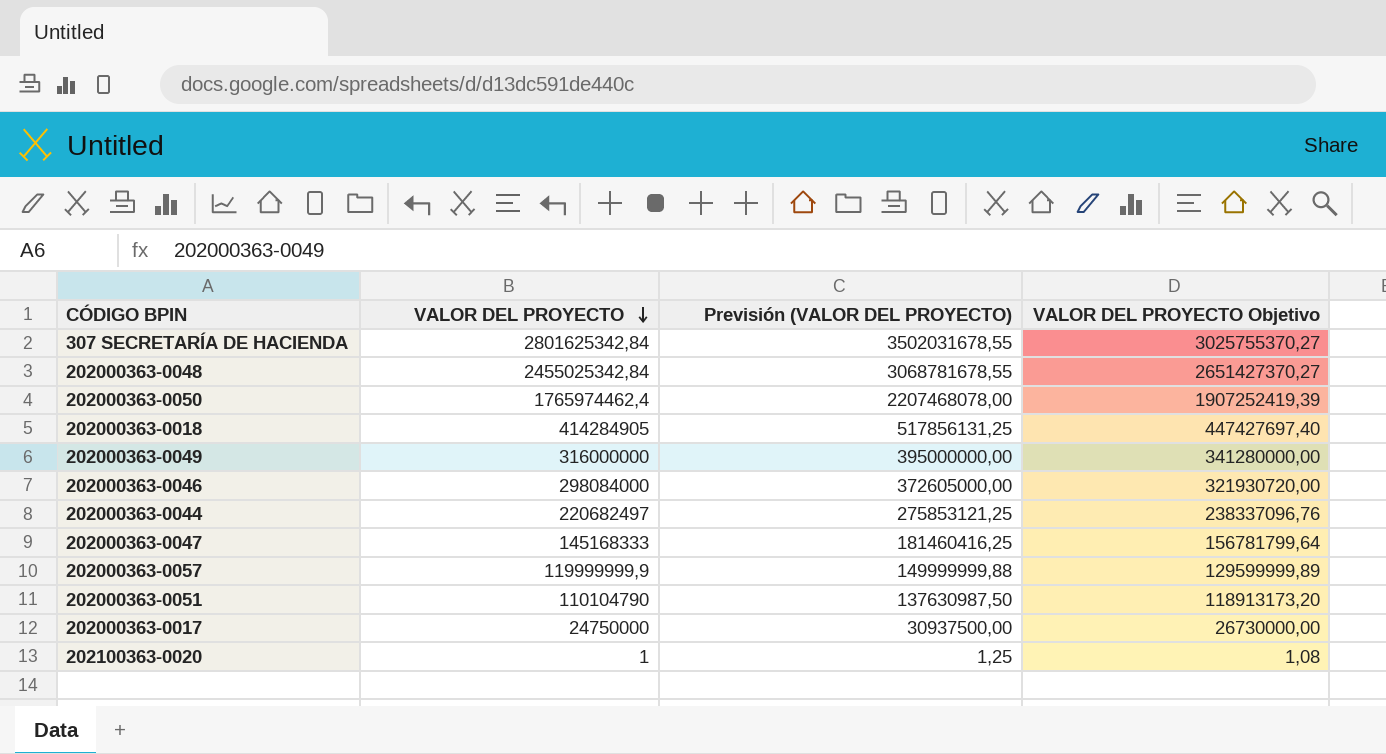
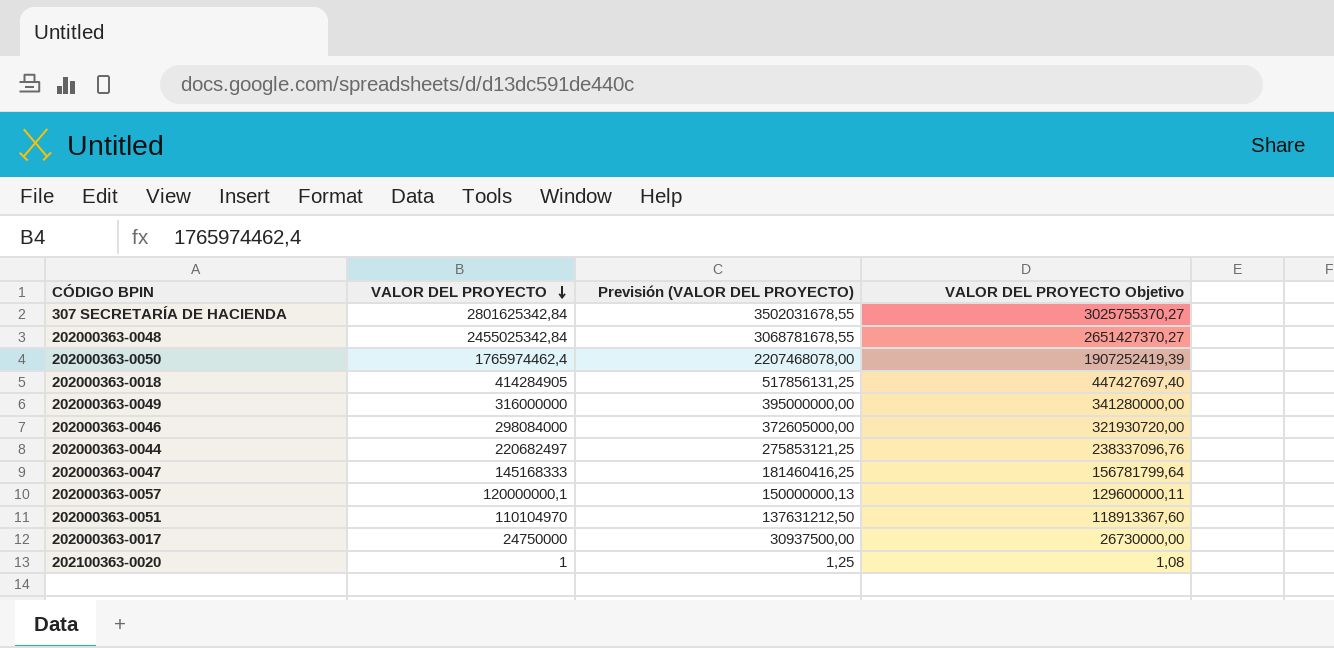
202000363-0057 | VALOR DEL PROYECTO: 119999999,9 -> 120000000,1
202000363-0057 | Previsión (VALOR DEL PROYECTO): 149999999,88 -> 150000000,13
202000363-0057 | VALOR DEL PROYECTO Objetivo: 129599999,89 -> 129600000,11
202000363-0051 | VALOR DEL PROYECTO: 110104790 -> 110104970
202000363-0051 | Previsión (VALOR DEL PROYECTO): 137630987,50 -> 137631212,50
202000363-0051 | VALOR DEL PROYECTO Objetivo: 118913173,20 -> 118913367,60

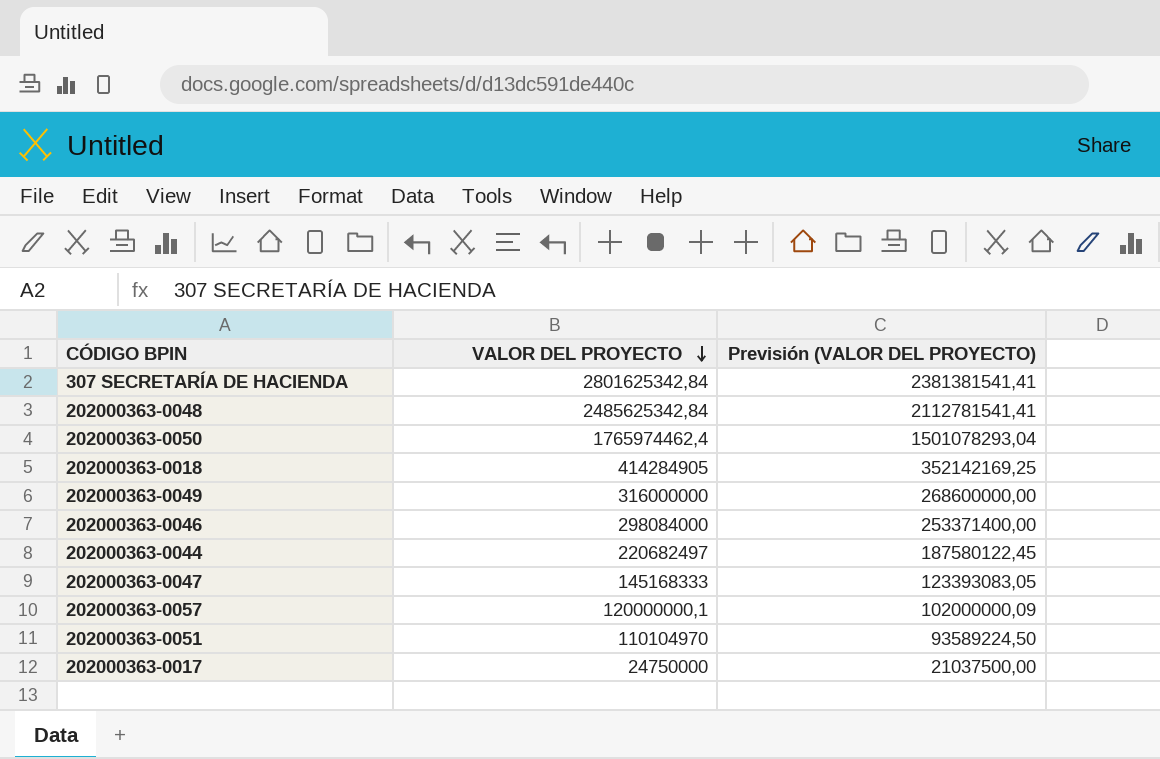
column VALOR DEL PROYECTO Objetivo | formula: [VALOR DEL PROYECTO] * 1,08 -> none
column Previsión (VALOR DEL PROYECTO) | formula: [VALOR DEL PROYECTO] * 1,25 -> [VALOR DEL PROYECTO] * 0,85
row 202100363-0020: 1 | 1,25 | 1,08 -> none
202000363-0048 | VALOR DEL PROYECTO: 2455025342,84 -> 2485625342,84

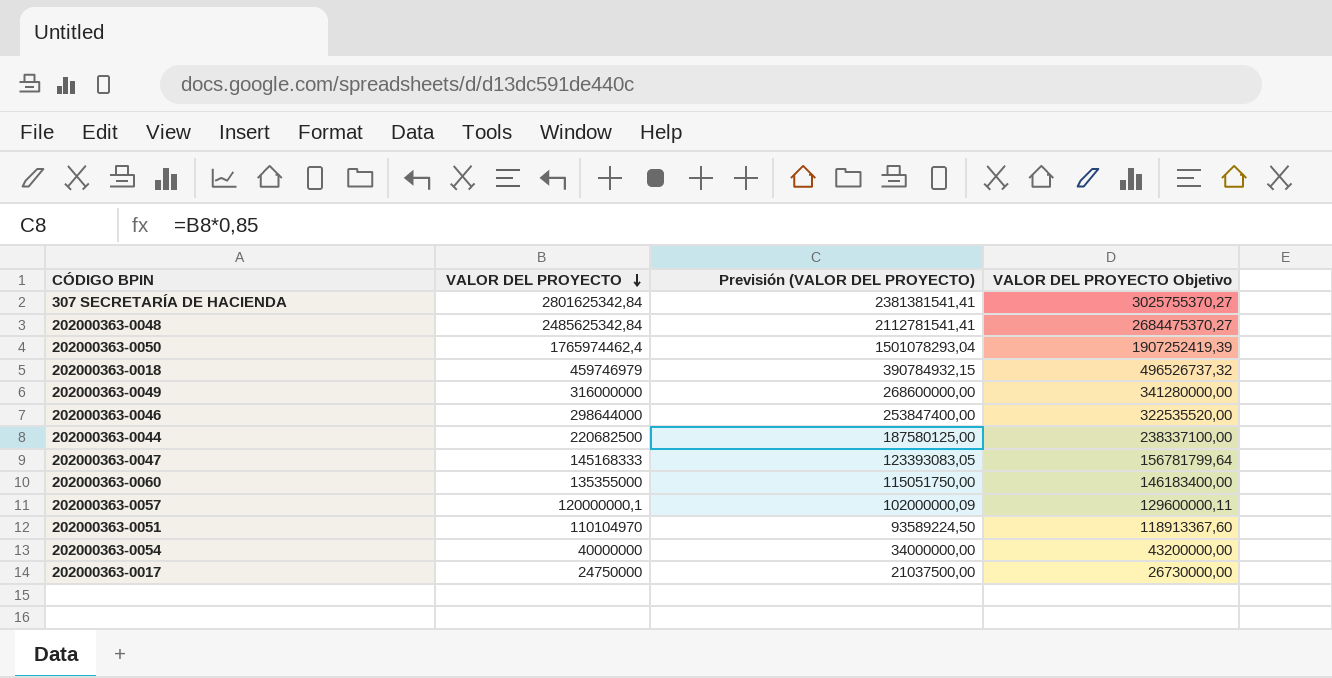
column VALOR DEL PROYECTO Objetivo | formula: none -> [VALOR DEL PROYECTO] * 1,08
202000363-0018 | VALOR DEL PROYECTO: 414284905 -> 459746979
202000363-0018 | Previsión (VALOR DEL PROYECTO): 352142169,25 -> 390784932,15
202000363-0046 | VALOR DEL PROYECTO: 298084000 -> 298644000
202000363-0046 | Previsión (VALOR DEL PROYECTO): 253371400,00 -> 253847400,00
202000363-0044 | VALOR DEL PROYECTO: 220682497 -> 220682500
202000363-0044 | Previsión (VALOR DEL PROYECTO): 187580122,45 -> 187580125,00
row 202000363-0060: none -> 135355000 | 115051750,00 | 146183400,00
row 202000363-0054: none -> 40000000 | 34000000,00 | 43200000,00

